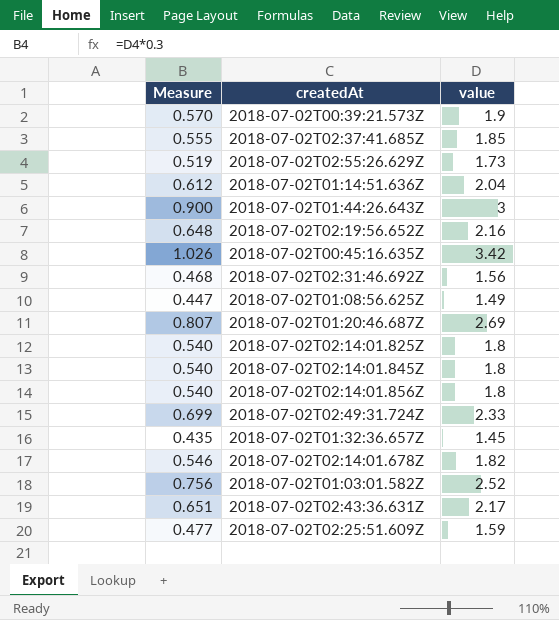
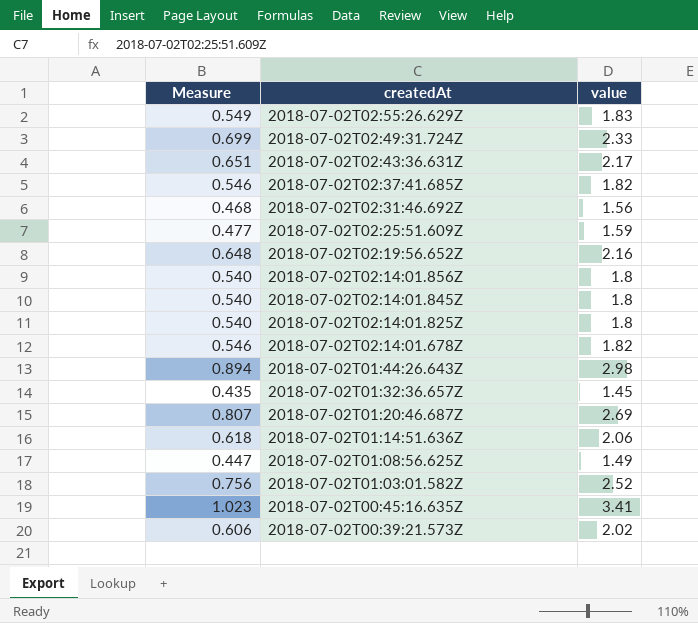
row order: none -> createdAt descending
2018-07-02T02:55:26.629Z | Measure: 0.519 -> 0.549
2018-07-02T02:55:26.629Z | value: 1.73 -> 1.83
2018-07-02T02:37:41.685Z | Measure: 0.555 -> 0.546
2018-07-02T02:37:41.685Z | value: 1.85 -> 1.82
2018-07-02T01:44:26.643Z | Measure: 0.900 -> 0.894
2018-07-02T01:44:26.643Z | value: 3 -> 2.98
2018-07-02T01:14:51.636Z | Measure: 0.612 -> 0.618
2018-07-02T01:14:51.636Z | value: 2.04 -> 2.06
2018-07-02T00:45:16.635Z | Measure: 1.026 -> 1.023
2018-07-02T00:45:16.635Z | value: 3.42 -> 3.41
2018-07-02T00:39:21.573Z | Measure: 0.570 -> 0.606
2018-07-02T00:39:21.573Z | value: 1.9 -> 2.02

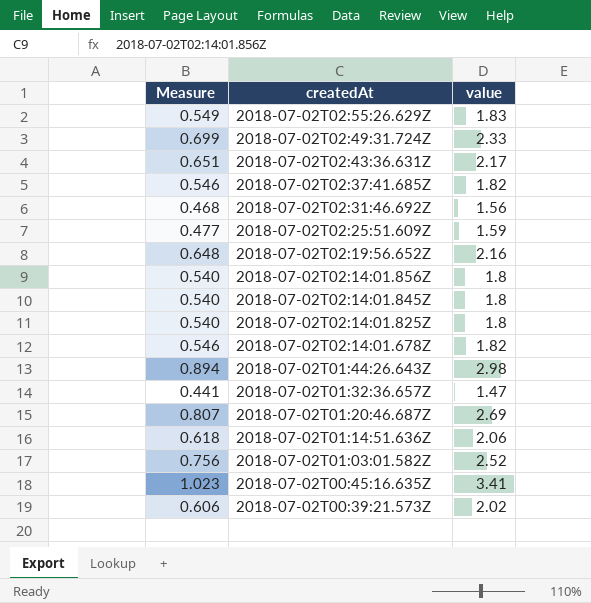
row 2018-07-02T01:08:56.625Z: 0.447 | 1.49 -> none
2018-07-02T01:32:36.657Z | Measure: 0.435 -> 0.441
2018-07-02T01:32:36.657Z | value: 1.45 -> 1.47

